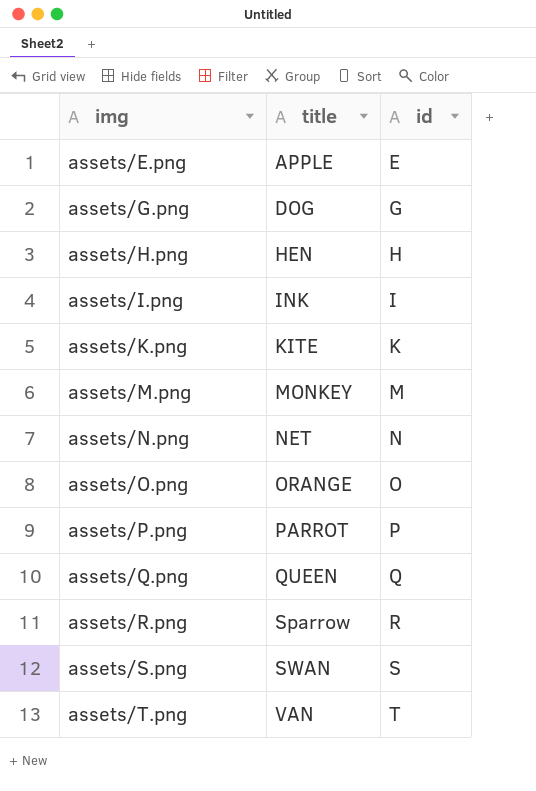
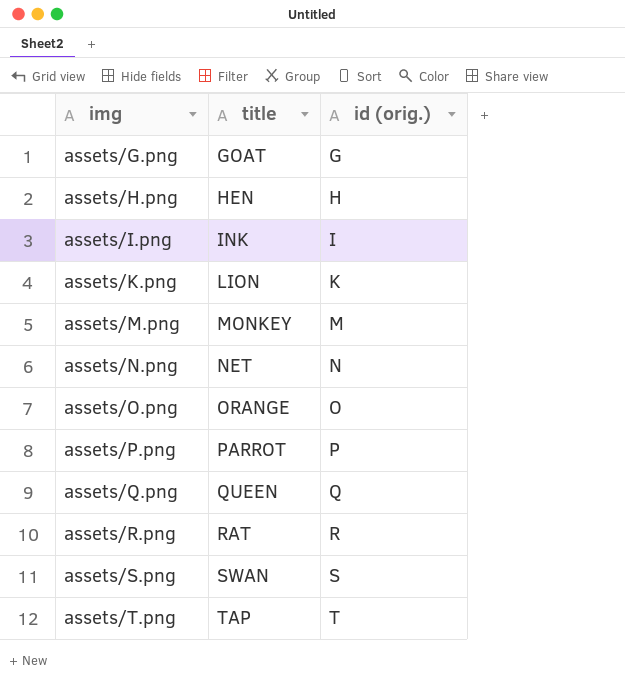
column name: id -> id (orig.)
row assets/E.png: APPLE | E -> none
assets/G.png | title: DOG -> GOAT
assets/K.png | title: KITE -> LION
assets/R.png | title: Sparrow -> RAT
assets/T.png | title: VAN -> TAP

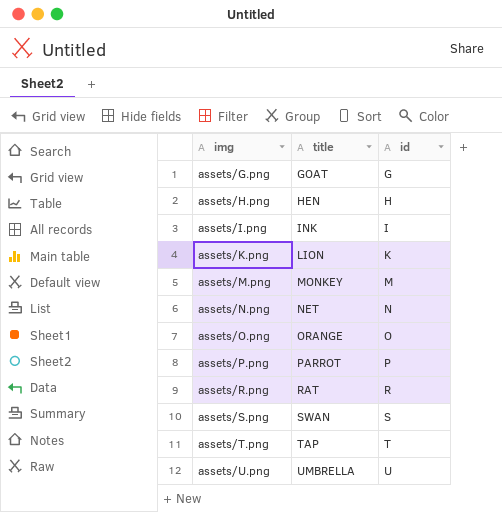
column name: id (orig.) -> id
row assets/Q.png: QUEEN | Q -> none
row assets/U.png: none -> UMBRELLA | U

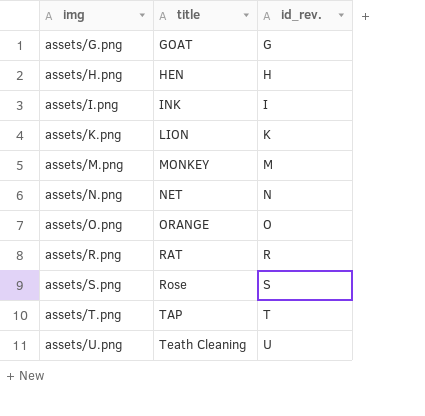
column name: id -> id_rev.
row assets/P.png: PARROT | P -> none
assets/S.png | title: SWAN -> Rose
assets/U.png | title: UMBRELLA -> Teath Cleaning

